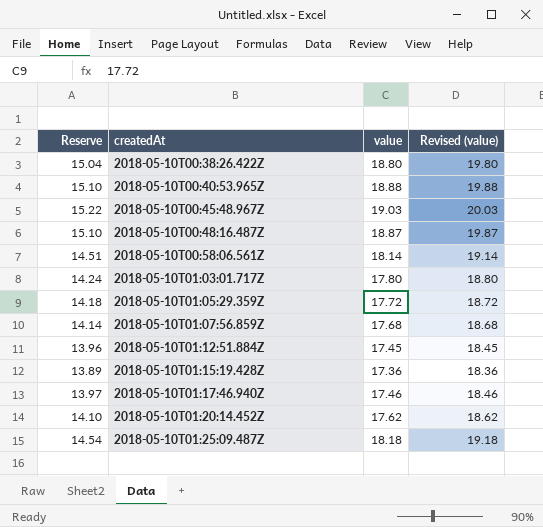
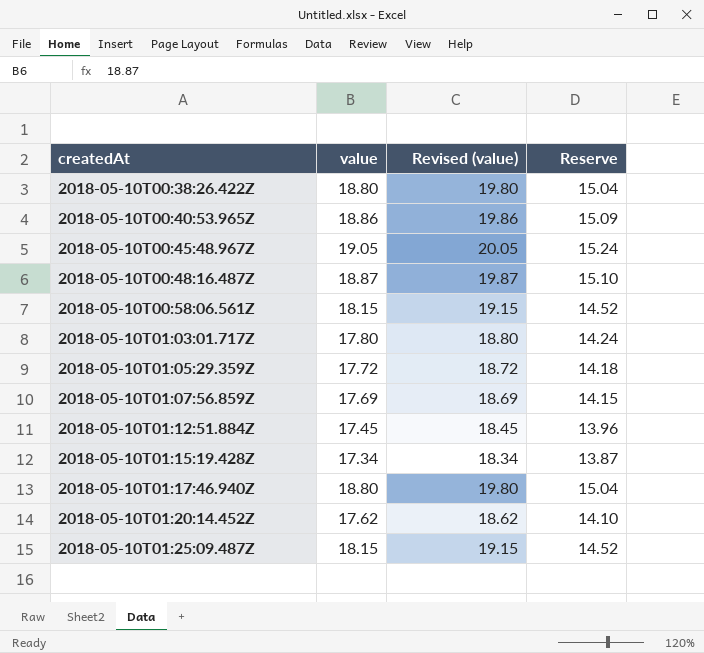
column Reserve | position: 1 -> 4
2018-05-10T00:40:53.965Z | value: 18.88 -> 18.86
2018-05-10T00:40:53.965Z | Revised (value): 19.88 -> 19.86
2018-05-10T00:40:53.965Z | Reserve: 15.10 -> 15.09
2018-05-10T00:45:48.967Z | value: 19.03 -> 19.05
2018-05-10T00:45:48.967Z | Revised (value): 20.03 -> 20.05
2018-05-10T00:45:48.967Z | Reserve: 15.22 -> 15.24
2018-05-10T00:58:06.561Z | value: 18.14 -> 18.15
2018-05-10T00:58:06.561Z | Revised (value): 19.14 -> 19.15
2018-05-10T00:58:06.561Z | Reserve: 14.51 -> 14.52
2018-05-10T01:07:56.859Z | value: 17.68 -> 17.69
2018-05-10T01:07:56.859Z | Revised (value): 18.68 -> 18.69
2018-05-10T01:07:56.859Z | Reserve: 14.14 -> 14.15
2018-05-10T01:15:19.428Z | value: 17.36 -> 17.34
2018-05-10T01:15:19.428Z | Revised (value): 18.36 -> 18.34
2018-05-10T01:15:19.428Z | Reserve: 13.89 -> 13.87
2018-05-10T01:17:46.940Z | value: 17.46 -> 18.80
2018-05-10T01:17:46.940Z | Revised (value): 18.46 -> 19.80
2018-05-10T01:17:46.940Z | Reserve: 13.97 -> 15.04
2018-05-10T01:25:09.487Z | value: 18.18 -> 18.15
2018-05-10T01:25:09.487Z | Revised (value): 19.18 -> 19.15
2018-05-10T01:25:09.487Z | Reserve: 14.54 -> 14.52

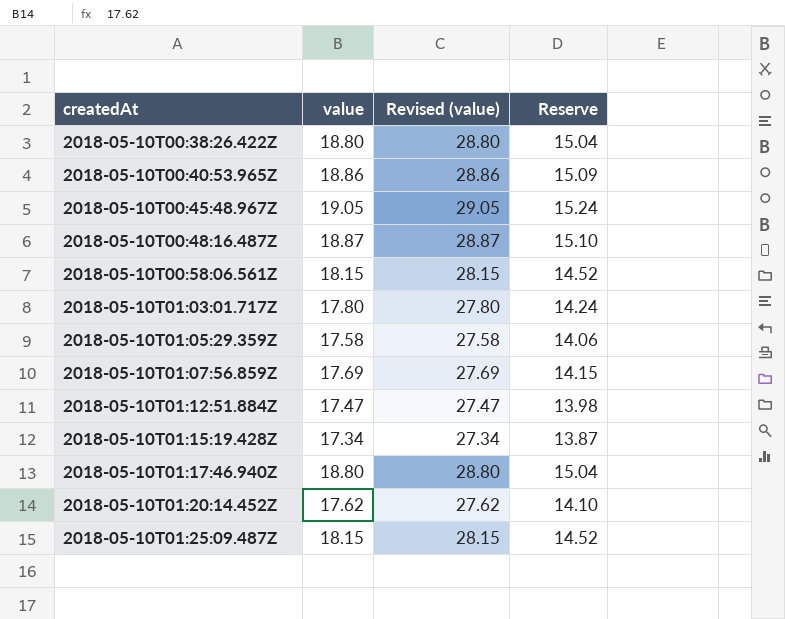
column Revised (value) | formula: [value] + 1 -> [value] + 10
2018-05-10T01:05:29.359Z | value: 17.72 -> 17.58
2018-05-10T01:05:29.359Z | Reserve: 14.18 -> 14.06
2018-05-10T01:12:51.884Z | value: 17.45 -> 17.47
2018-05-10T01:12:51.884Z | Reserve: 13.96 -> 13.98

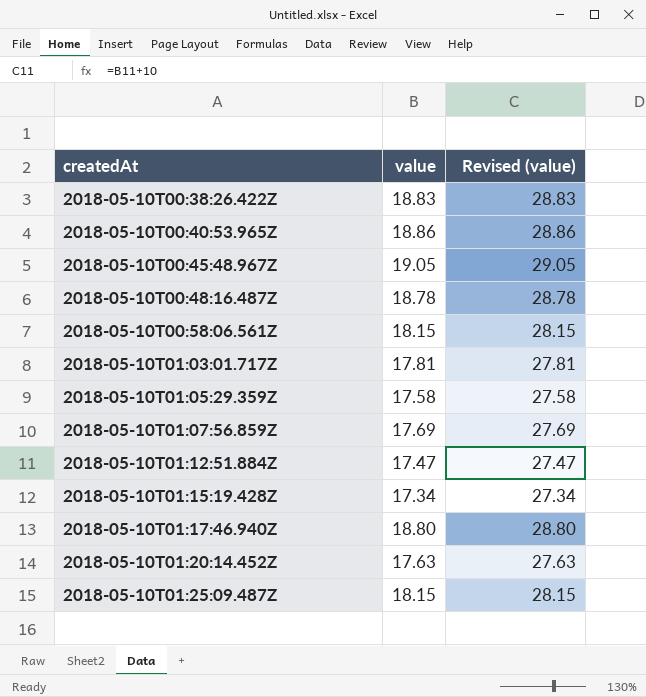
column Reserve | formula: [value] * 0.8 -> none
2018-05-10T00:38:26.422Z | value: 18.80 -> 18.83
2018-05-10T00:38:26.422Z | Revised (value): 28.80 -> 28.83
2018-05-10T00:48:16.487Z | value: 18.87 -> 18.78
2018-05-10T00:48:16.487Z | Revised (value): 28.87 -> 28.78
2018-05-10T01:03:01.717Z | value: 17.80 -> 17.81
2018-05-10T01:03:01.717Z | Revised (value): 27.80 -> 27.81
2018-05-10T01:20:14.452Z | value: 17.62 -> 17.63
2018-05-10T01:20:14.452Z | Revised (value): 27.62 -> 27.63

